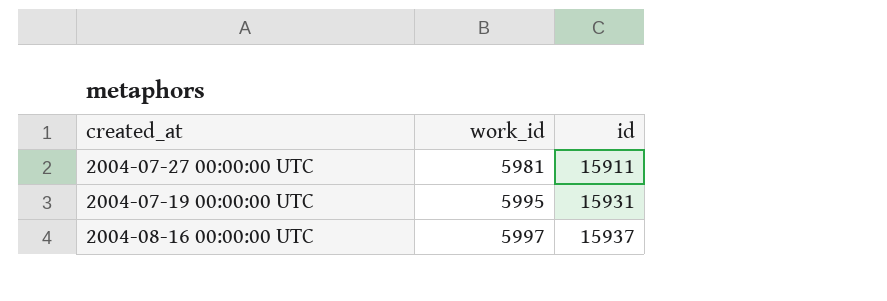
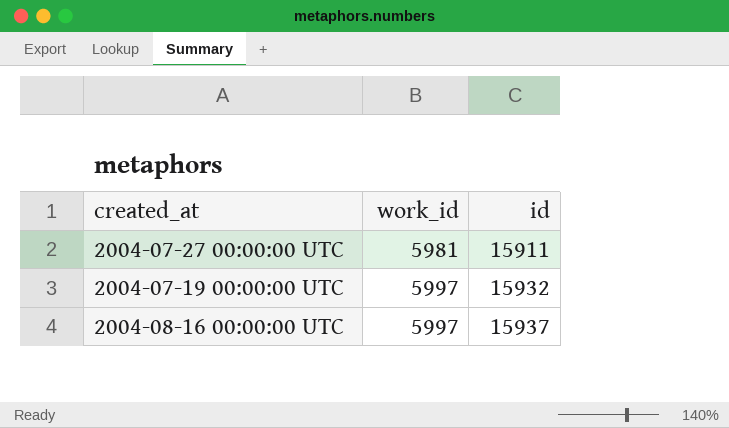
2004-07-19 00:00:00 UTC | work_id: 5995 -> 5997
2004-07-19 00:00:00 UTC | id: 15931 -> 15932

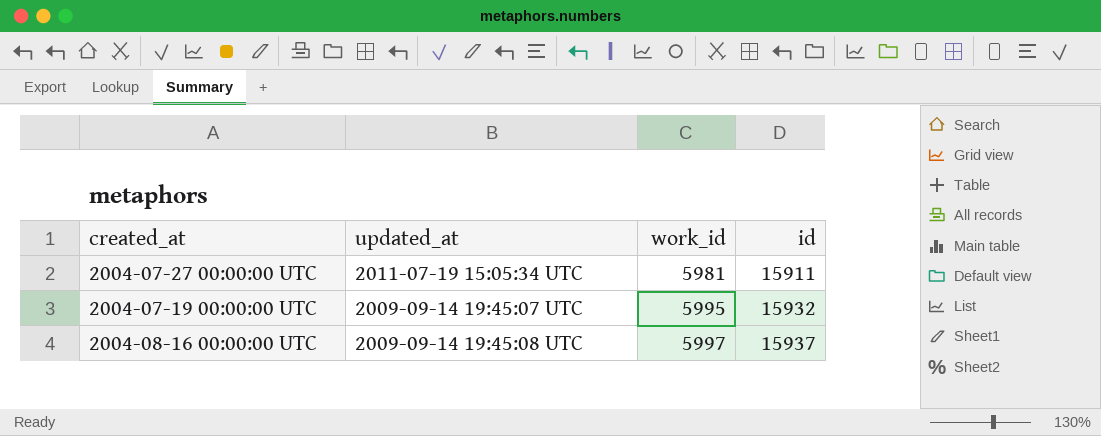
column updated_at | position: none -> 2
2004-07-19 00:00:00 UTC | work_id: 5997 -> 5995

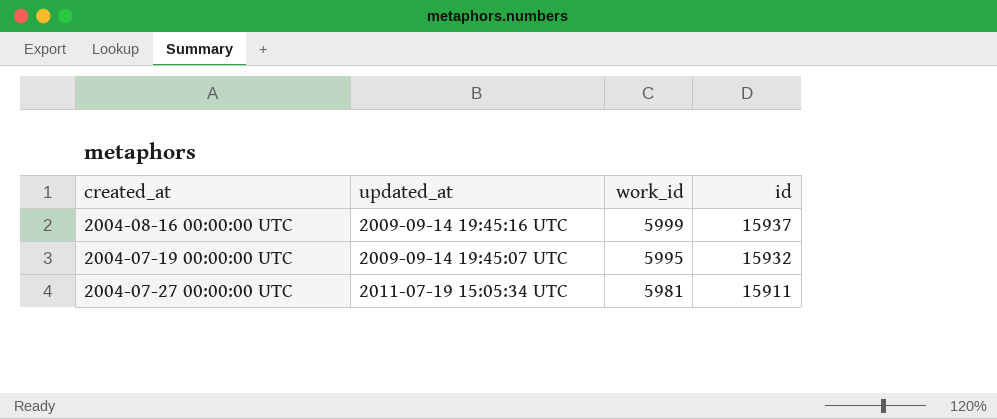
row order: work_id ascending -> work_id descending
2004-08-16 00:00:00 UTC | updated_at: 2009-09-14 19:45:08 UTC -> 2009-09-14 19:45:16 UTC
2004-08-16 00:00:00 UTC | work_id: 5997 -> 5999

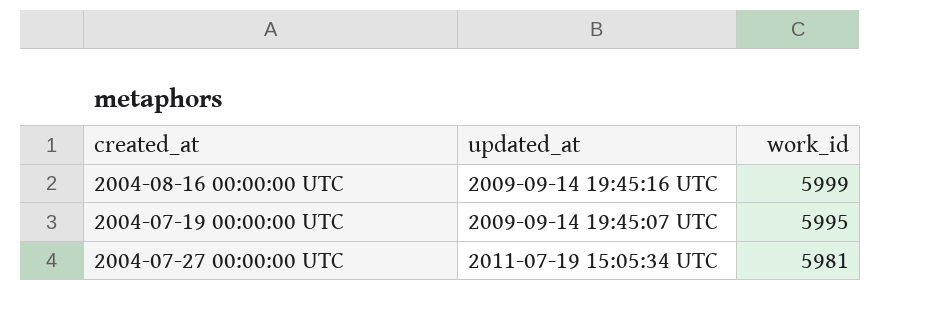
column id | position: 4 -> none

